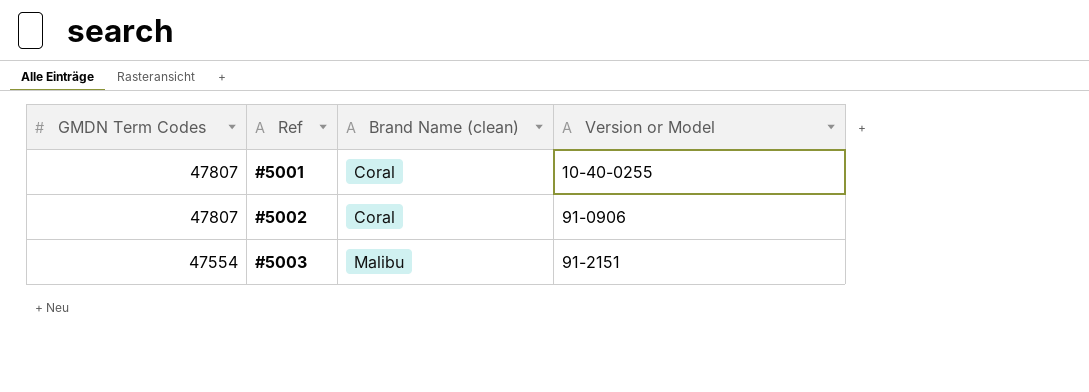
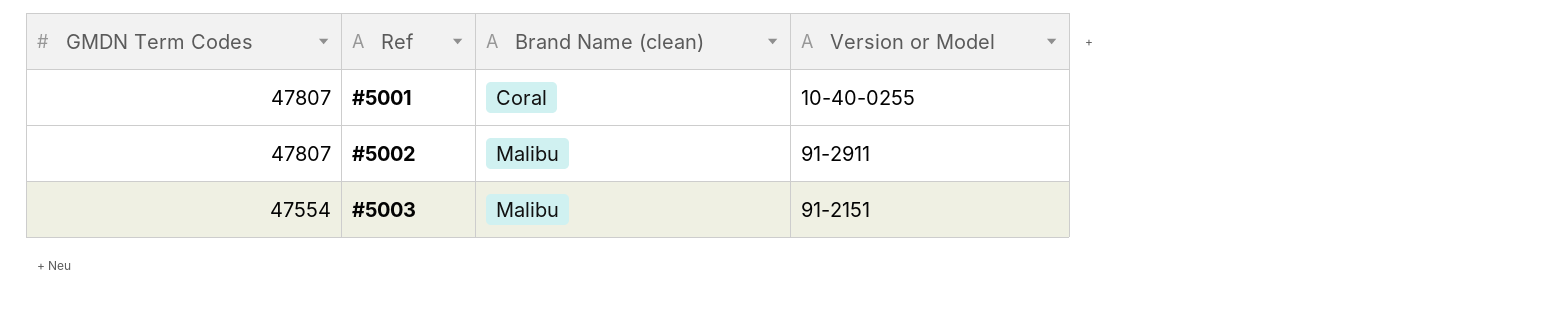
#5002 | Brand Name (clean): Coral -> Malibu
#5002 | Version or Model: 91-0906 -> 91-2911

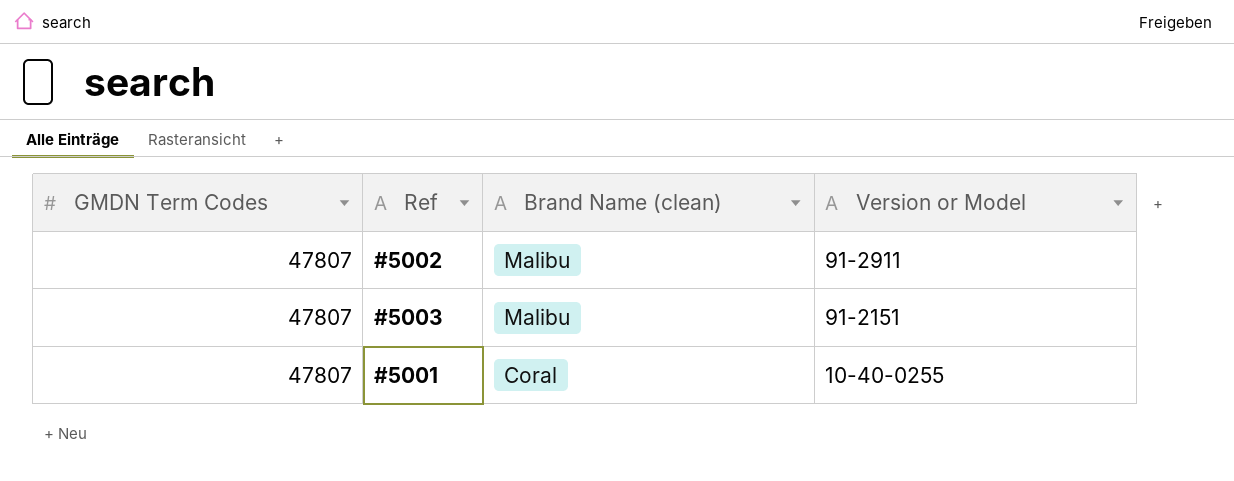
row order: GMDN Term Codes descending -> Brand Name (clean) descending
#5003 | GMDN Term Codes: 47554 -> 47807

